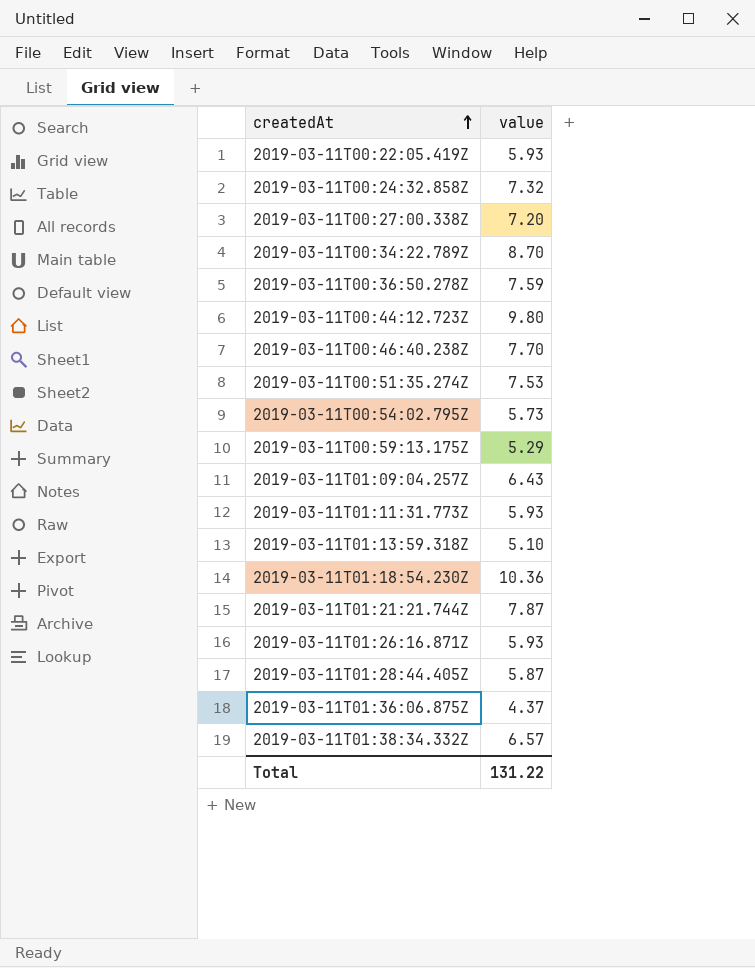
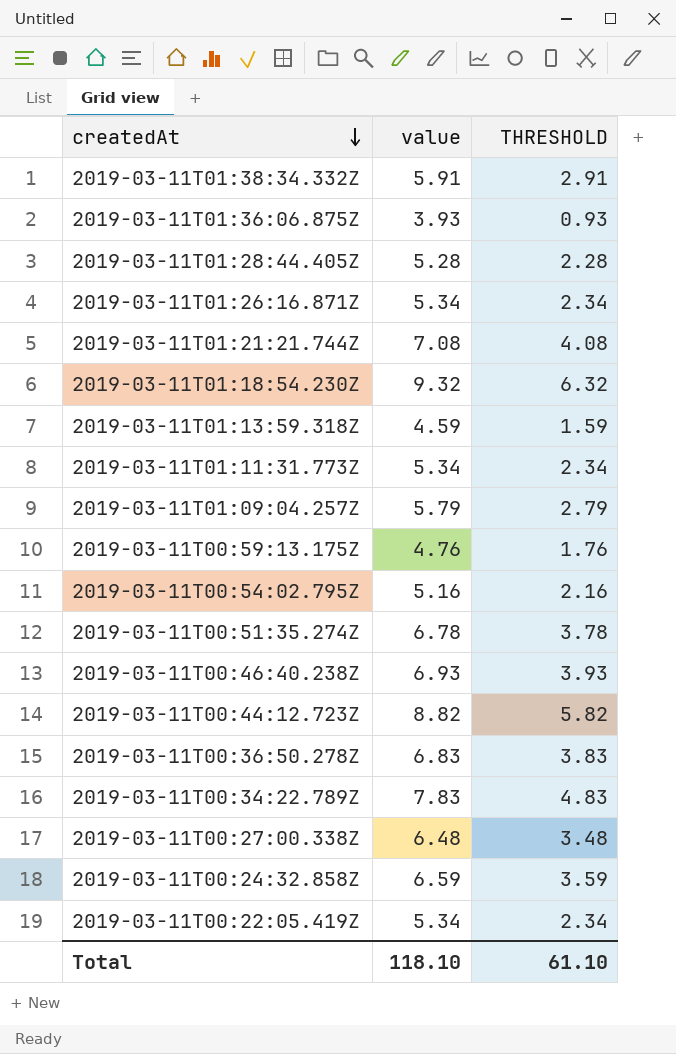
row order: createdAt ascending -> createdAt descending
column THRESHOLD | formula: none -> [value] - 3
2019-03-11T01:38:34.332Z | value: 6.57 -> 5.91
2019-03-11T01:36:06.875Z | value: 4.37 -> 3.93
2019-03-11T01:28:44.405Z | value: 5.87 -> 5.28
2019-03-11T01:26:16.871Z | value: 5.93 -> 5.34
2019-03-11T01:21:21.744Z | value: 7.87 -> 7.08
2019-03-11T01:18:54.230Z | value: 10.36 -> 9.32
2019-03-11T01:13:59.318Z | value: 5.10 -> 4.59
2019-03-11T01:11:31.773Z | value: 5.93 -> 5.34
2019-03-11T01:09:04.257Z | value: 6.43 -> 5.79
2019-03-11T00:59:13.175Z | value: 5.29 -> 4.76
2019-03-11T00:54:02.795Z | value: 5.73 -> 5.16
2019-03-11T00:51:35.274Z | value: 7.53 -> 6.78
2019-03-11T00:46:40.238Z | value: 7.70 -> 6.93
2019-03-11T00:44:12.723Z | value: 9.80 -> 8.82
2019-03-11T00:36:50.278Z | value: 7.59 -> 6.83
2019-03-11T00:34:22.789Z | value: 8.70 -> 7.83
2019-03-11T00:27:00.338Z | value: 7.20 -> 6.48
2019-03-11T00:24:32.858Z | value: 7.32 -> 6.59
2019-03-11T00:22:05.419Z | value: 5.93 -> 5.34
Total | value: 131.22 -> 118.10

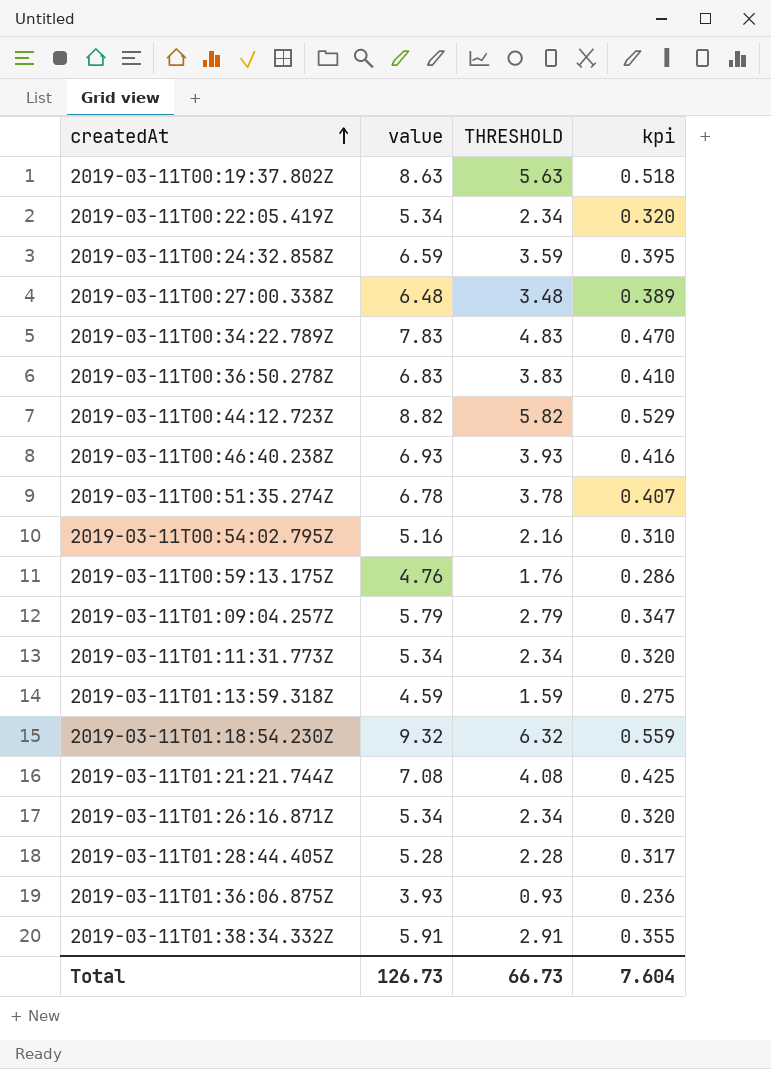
row order: createdAt descending -> createdAt ascending
column kpi | formula: none -> [value] * 0.06
row 2019-03-11T00:19:37.802Z: none -> 8.63 | 5.63 | 0.518
Total | value: 118.10 -> 126.73
Total | THRESHOLD: 61.10 -> 66.73

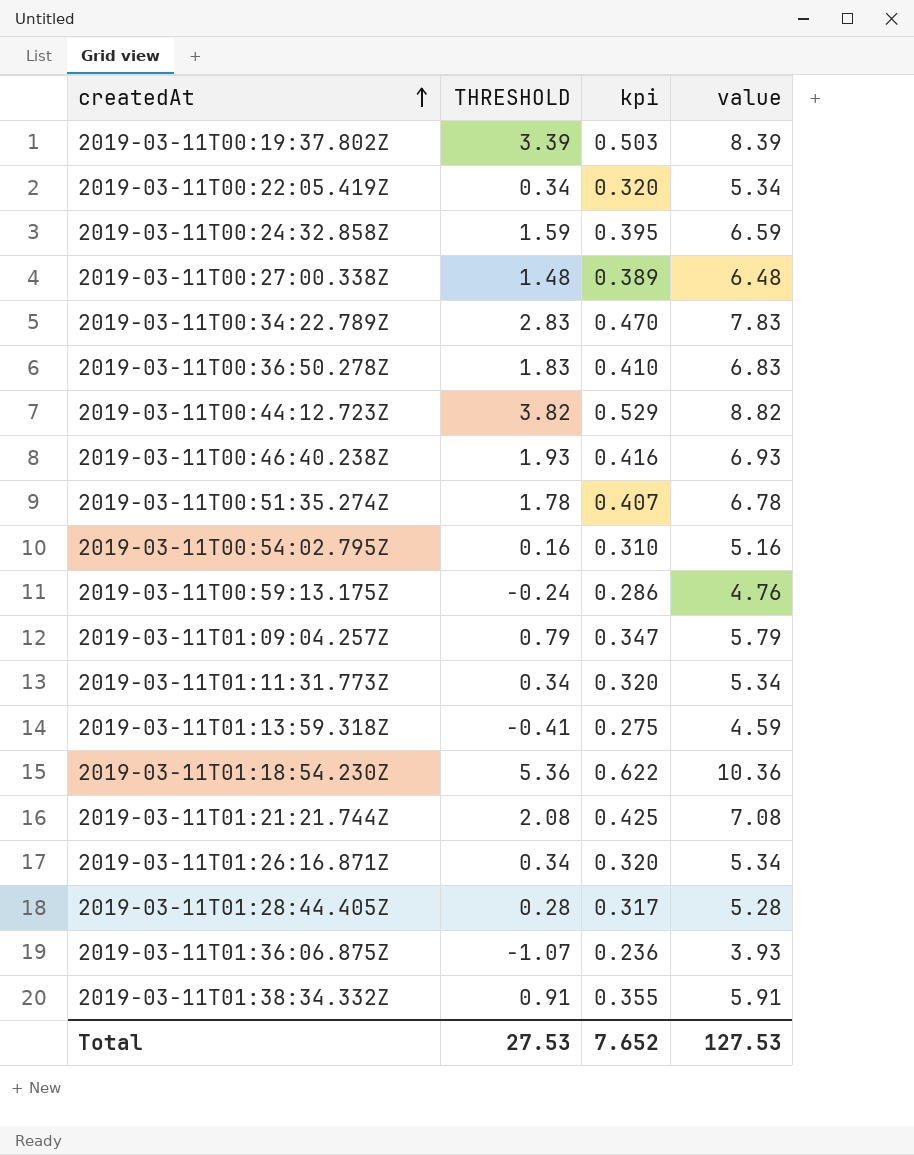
column THRESHOLD | formula: [value] - 3 -> [value] - 5
column value | position: 2 -> 4
2019-03-11T00:19:37.802Z | kpi: 0.518 -> 0.503
2019-03-11T00:19:37.802Z | value: 8.63 -> 8.39
2019-03-11T01:18:54.230Z | kpi: 0.559 -> 0.622
2019-03-11T01:18:54.230Z | value: 9.32 -> 10.36
Total | THRESHOLD: 66.73 -> 27.53
Total | kpi: 7.604 -> 7.652
Total | value: 126.73 -> 127.53

